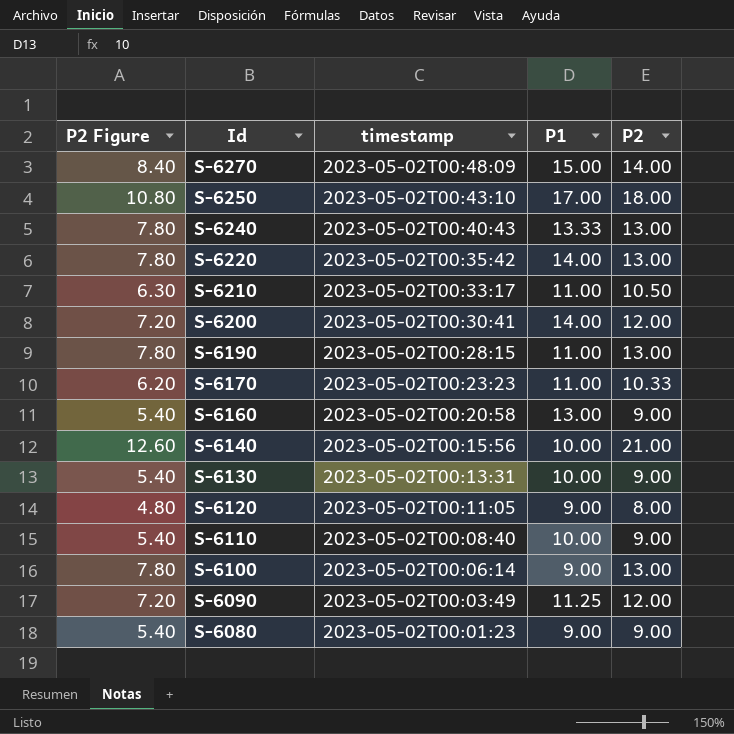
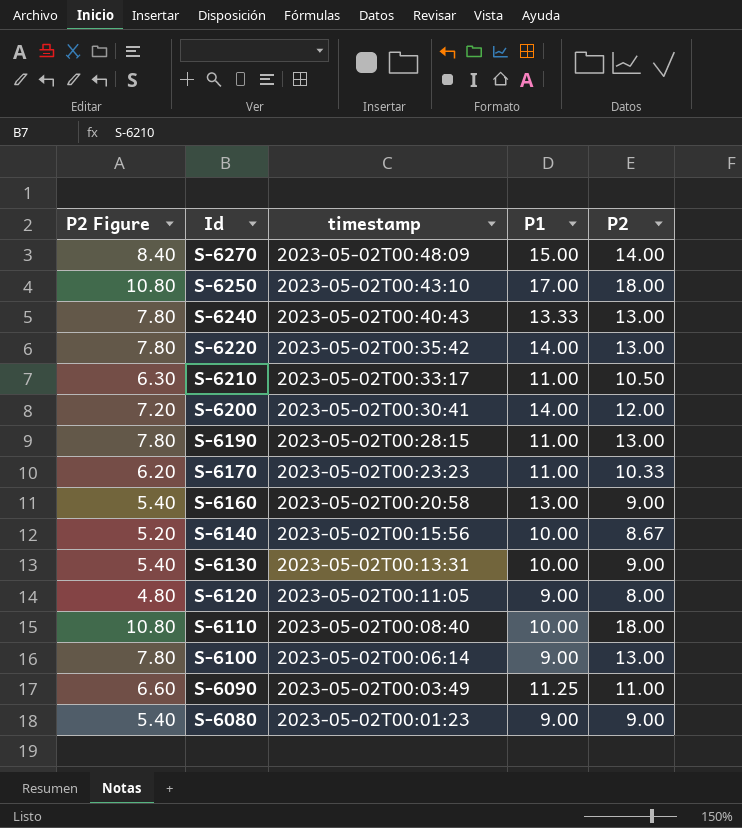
S-6140 | P2 Figure: 12.60 -> 5.20
S-6140 | P2: 21.00 -> 8.67
S-6110 | P2 Figure: 5.40 -> 10.80
S-6110 | P2: 9.00 -> 18.00
S-6090 | P2 Figure: 7.20 -> 6.60
S-6090 | P2: 12.00 -> 11.00

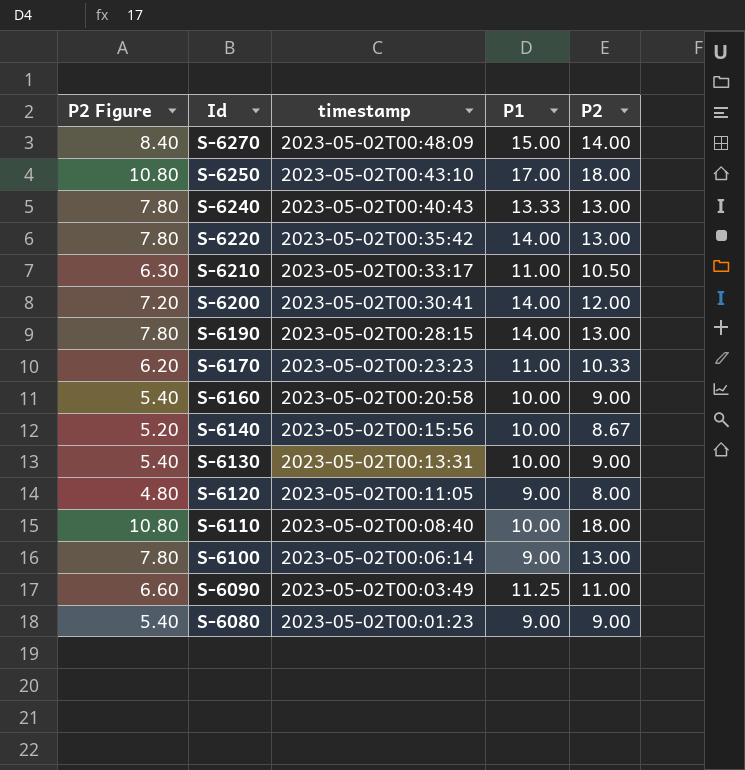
S-6190 | P1: 11.00 -> 14.00
S-6160 | P1: 13.00 -> 10.00

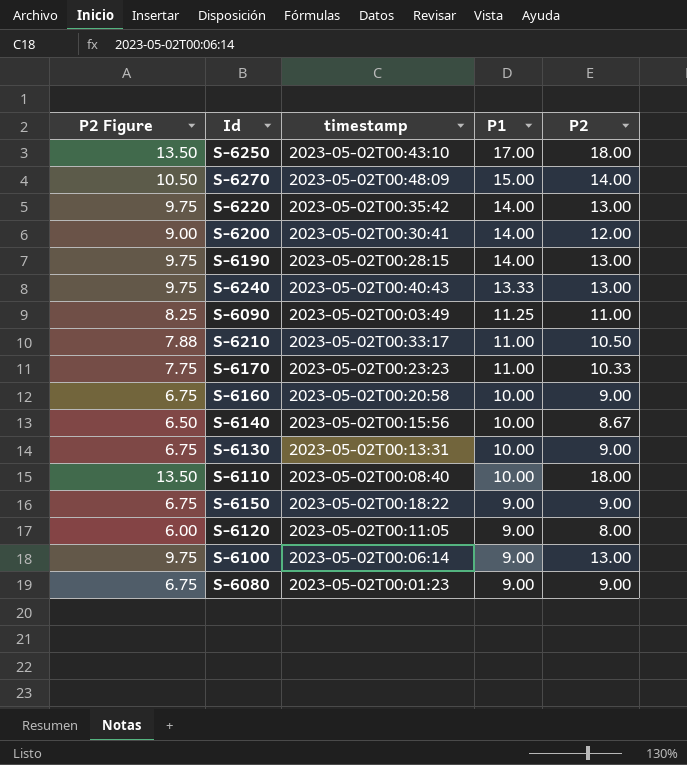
row order: Id descending -> P1 descending
column P2 Figure | formula: [P2] * 0.6 -> [P2] * 0.75
row S-6150: none -> 6.75 | 2023-05-02T00:18:22 | 9.00 | 9.00

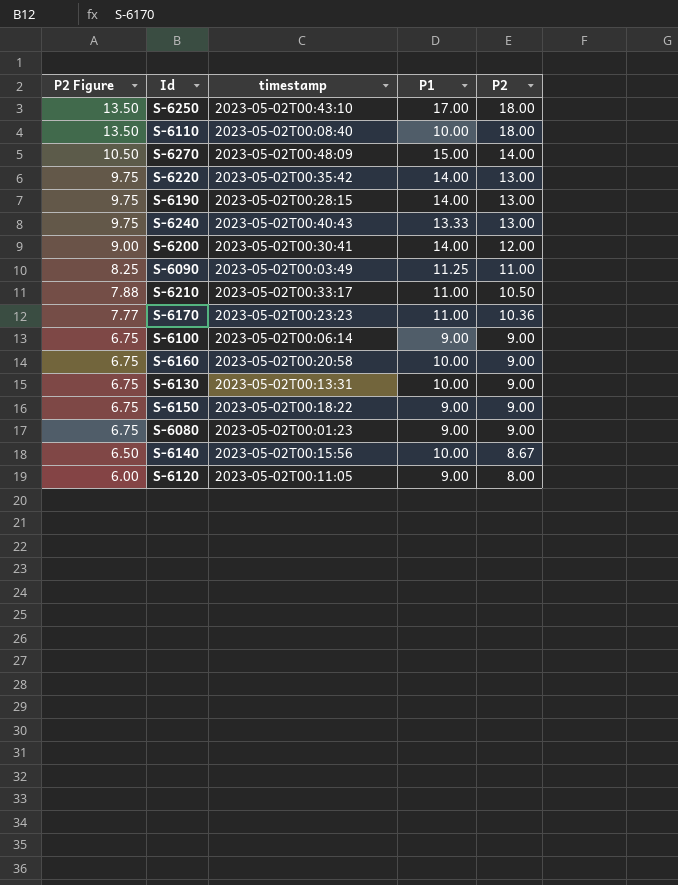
row order: P1 descending -> P2 Figure descending
S-6170 | P2 Figure: 7.75 -> 7.77
S-6170 | P2: 10.33 -> 10.36
S-6100 | P2 Figure: 9.75 -> 6.75
S-6100 | P2: 13.00 -> 9.00

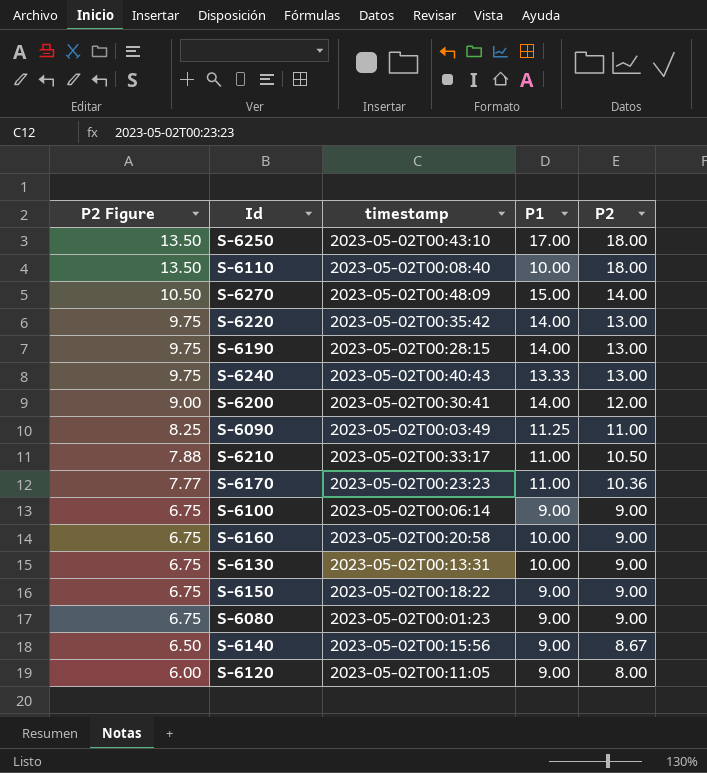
S-6140 | P1: 10.00 -> 9.00

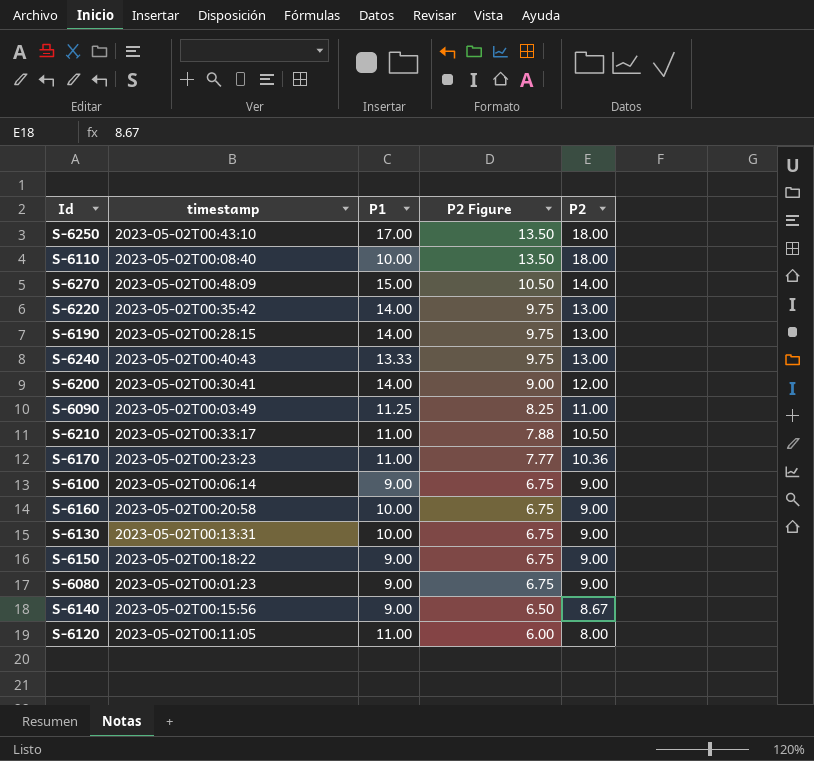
column P2 Figure | position: 1 -> 4
S-6120 | P1: 9.00 -> 11.00

